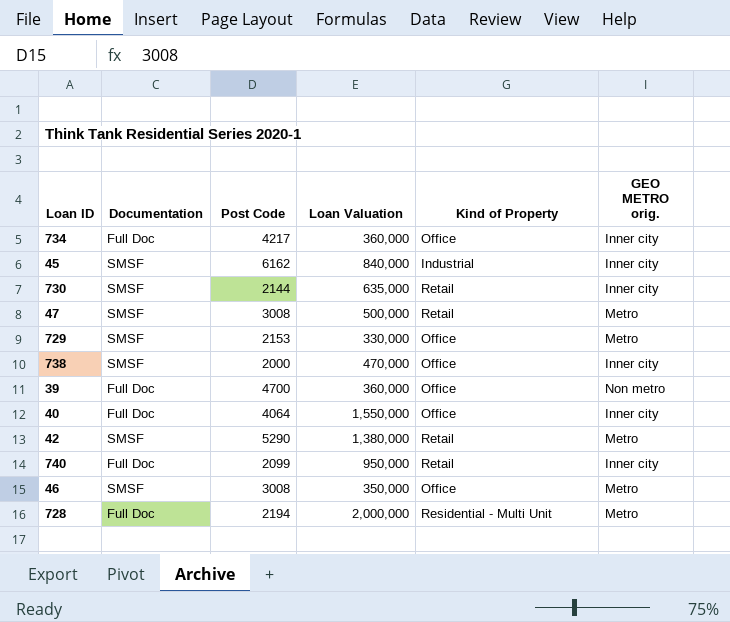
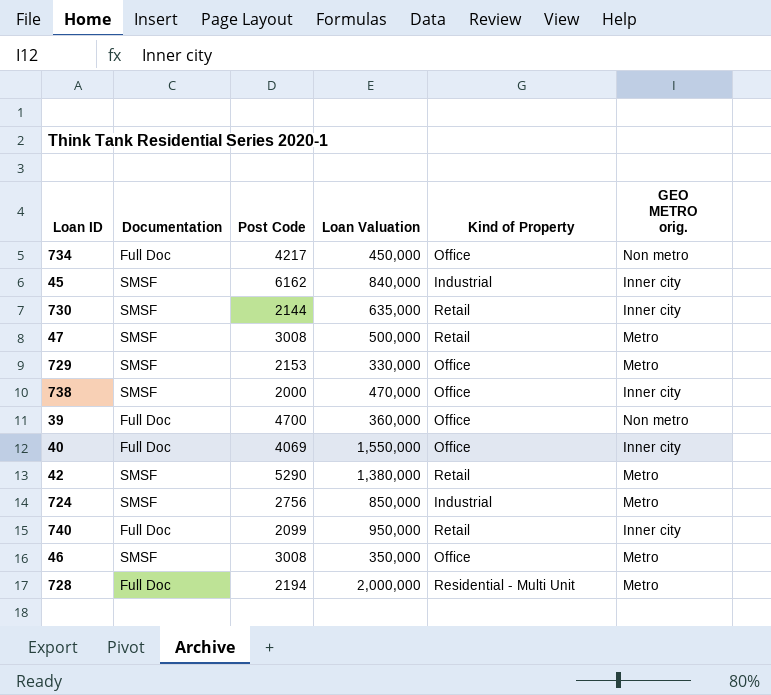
734 | Loan Valuation: 360,000 -> 450,000
734 | GEO METRO orig.: Inner city -> Non metro
40 | Post Code: 4064 -> 4069
row 724: none -> SMSF | 2756 | 850,000 | Industrial | Metro

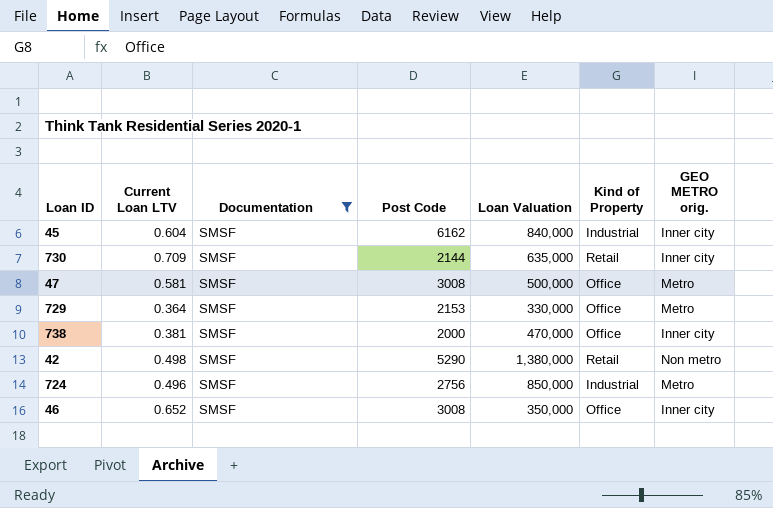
filter: none -> Documentation = SMSF
column Current Loan LTV | position: none -> 2
47 | Kind of Property: Retail -> Office
42 | GEO METRO orig.: Metro -> Non metro
46 | GEO METRO orig.: Metro -> Inner city

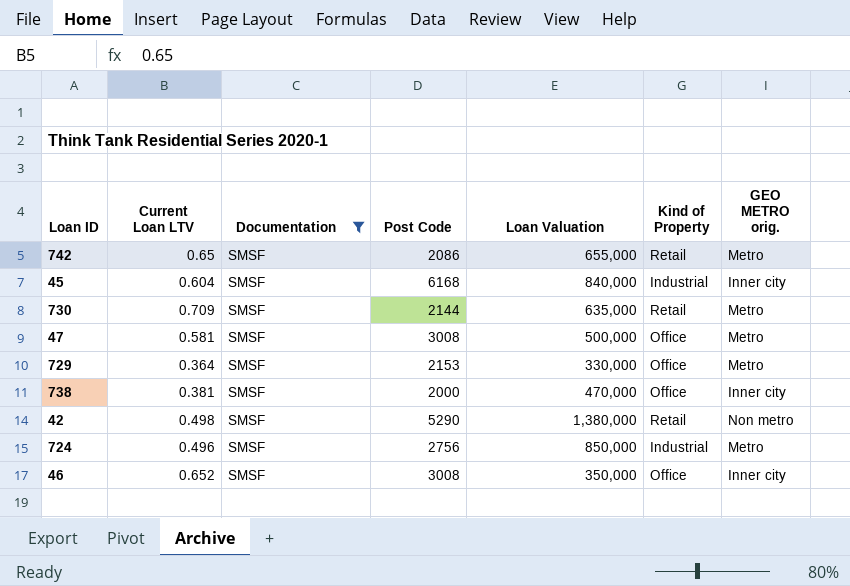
row 742: none -> 0.65 | SMSF | 2086 | 655,000 | Retail | Metro
45 | Post Code: 6162 -> 6168
730 | GEO METRO orig.: Inner city -> Metro

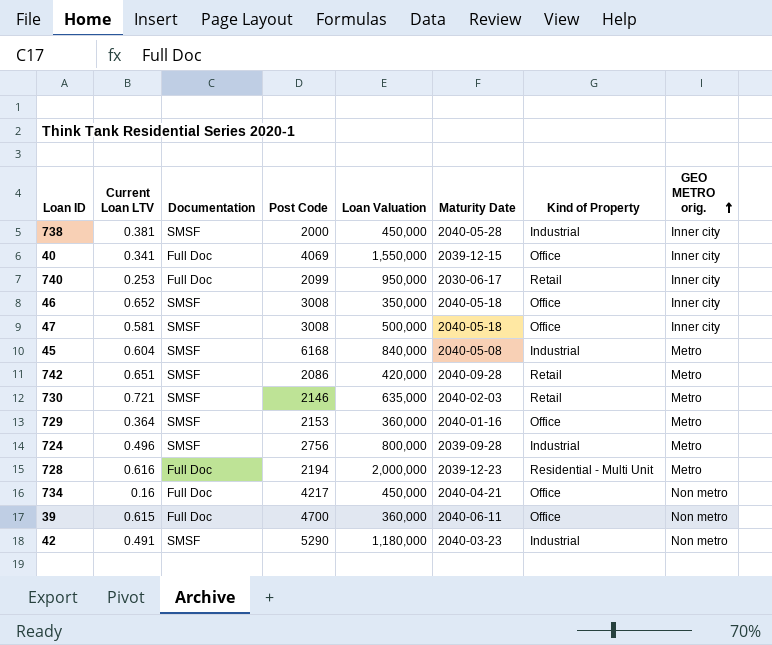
filter: Documentation = SMSF -> none
row order: none -> GEO METRO orig. ascending
column Maturity Date | position: none -> 6
738 | Loan Valuation: 470,000 -> 450,000
738 | Kind of Property: Office -> Industrial
47 | GEO METRO orig.: Metro -> Inner city
45 | GEO METRO orig.: Inner city -> Metro
742 | Current Loan LTV: 0.65 -> 0.651
742 | Loan Valuation: 655,000 -> 420,000
730 | Current Loan LTV: 0.709 -> 0.721
730 | Post Code: 2144 -> 2146
729 | Loan Valuation: 330,000 -> 360,000
724 | Loan Valuation: 850,000 -> 800,000
42 | Current Loan LTV: 0.498 -> 0.491
42 | Loan Valuation: 1,380,000 -> 1,180,000
42 | Kind of Property: Retail -> Industrial

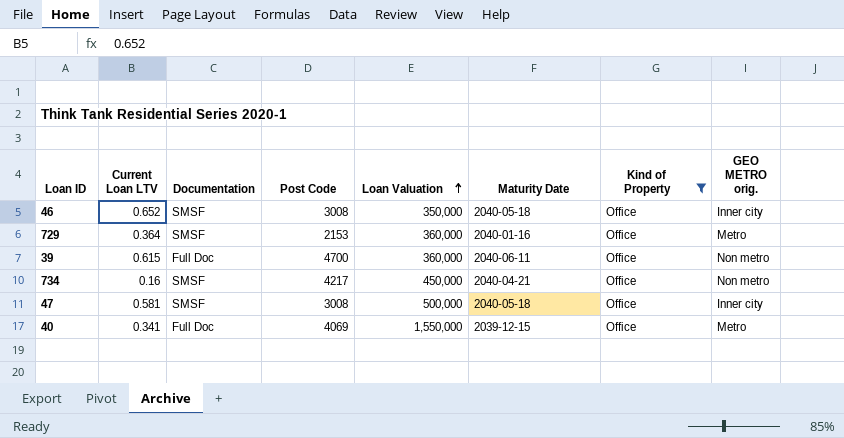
filter: none -> Kind of Property = Office
row order: GEO METRO orig. ascending -> Loan Valuation ascending
734 | Documentation: Full Doc -> SMSF
40 | GEO METRO orig.: Inner city -> Metro

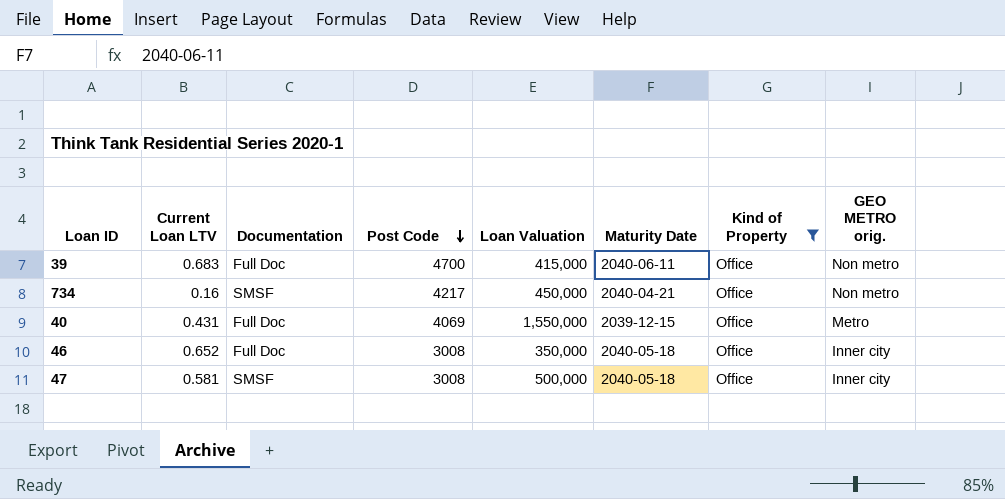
row order: Loan Valuation ascending -> Post Code descending
row 729: 0.364 | SMSF | 2153 | 360,000 | 2040-01-16 | Office | Metro -> none
39 | Current Loan LTV: 0.615 -> 0.683
39 | Loan Valuation: 360,000 -> 415,000
40 | Current Loan LTV: 0.341 -> 0.431
46 | Documentation: SMSF -> Full Doc

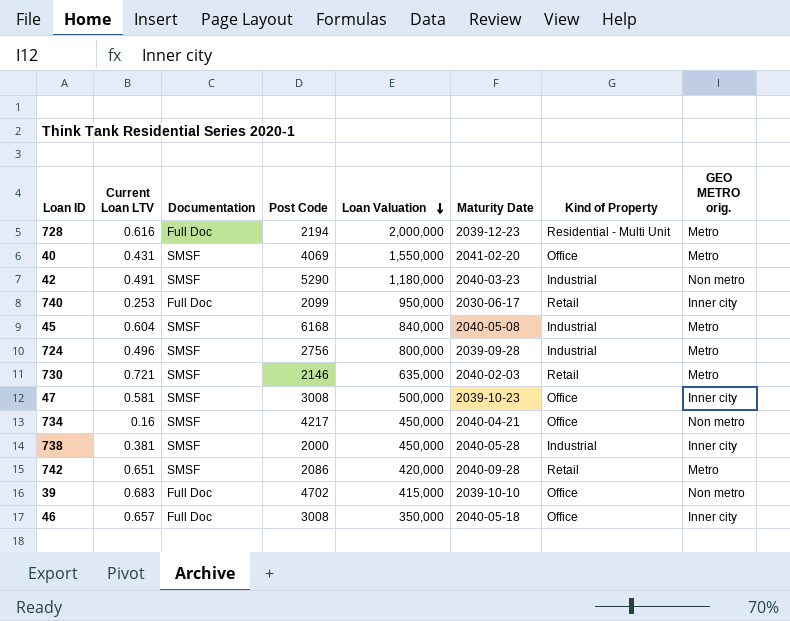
filter: Kind of Property = Office -> none
row order: Post Code descending -> Loan Valuation descending
40 | Documentation: Full Doc -> SMSF
40 | Maturity Date: 2039-12-15 -> 2041-02-20
47 | Maturity Date: 2040-05-18 -> 2039-10-23
39 | Post Code: 4700 -> 4702
39 | Maturity Date: 2040-06-11 -> 2039-10-10
46 | Current Loan LTV: 0.652 -> 0.657

